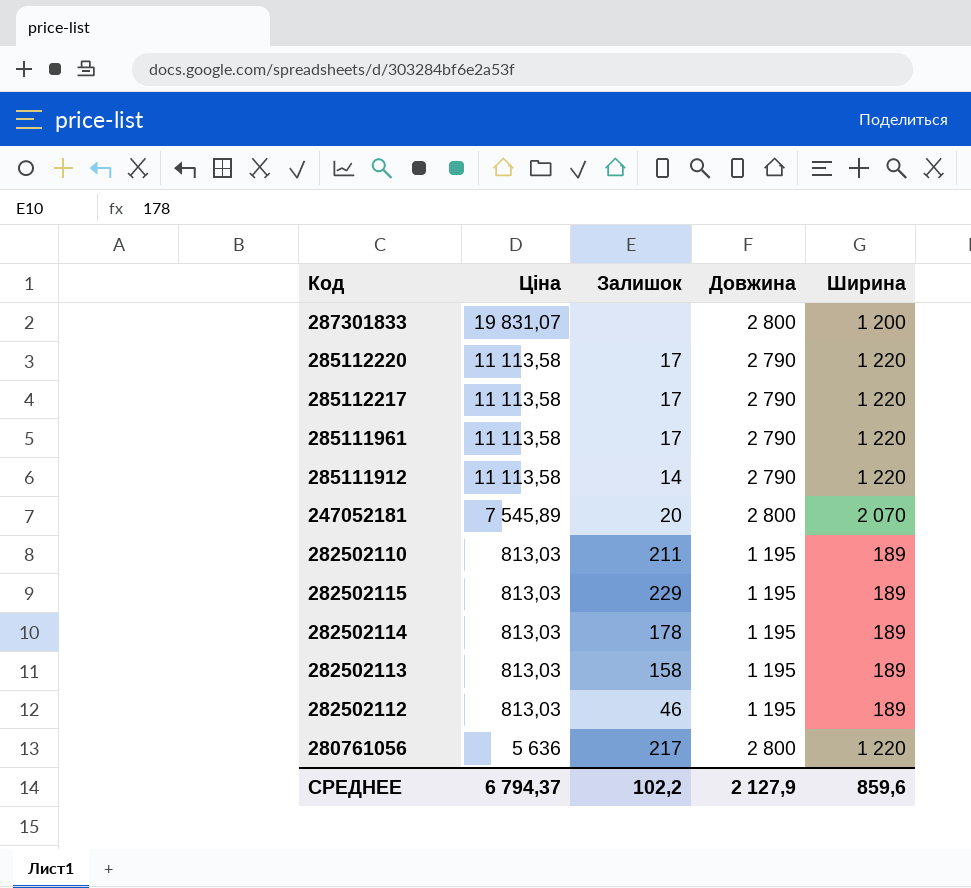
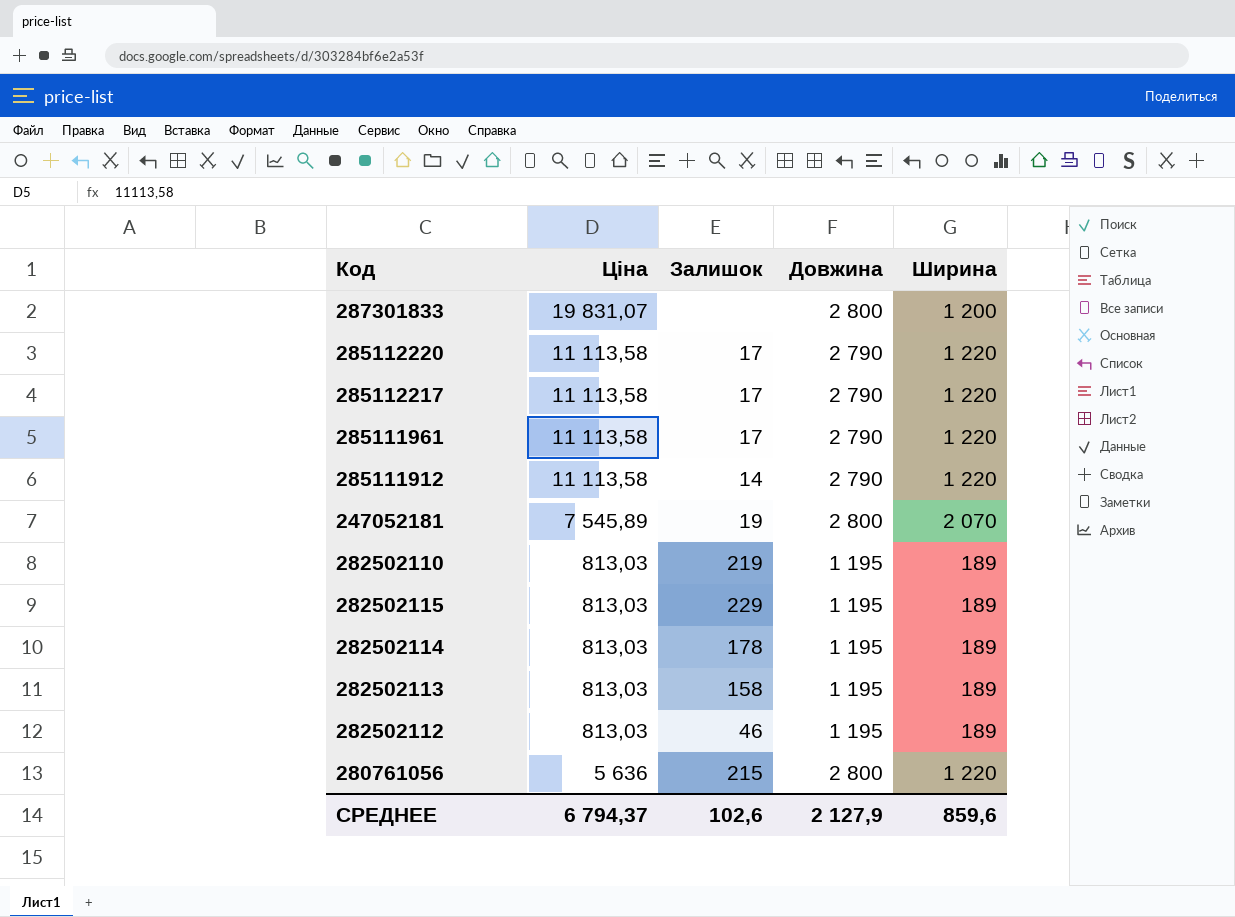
247052181 | Залишок: 20 -> 19
282502110 | Залишок: 211 -> 219
280761056 | Залишок: 217 -> 215
СРЕДНЕЕ | Залишок: 102,2 -> 102,6

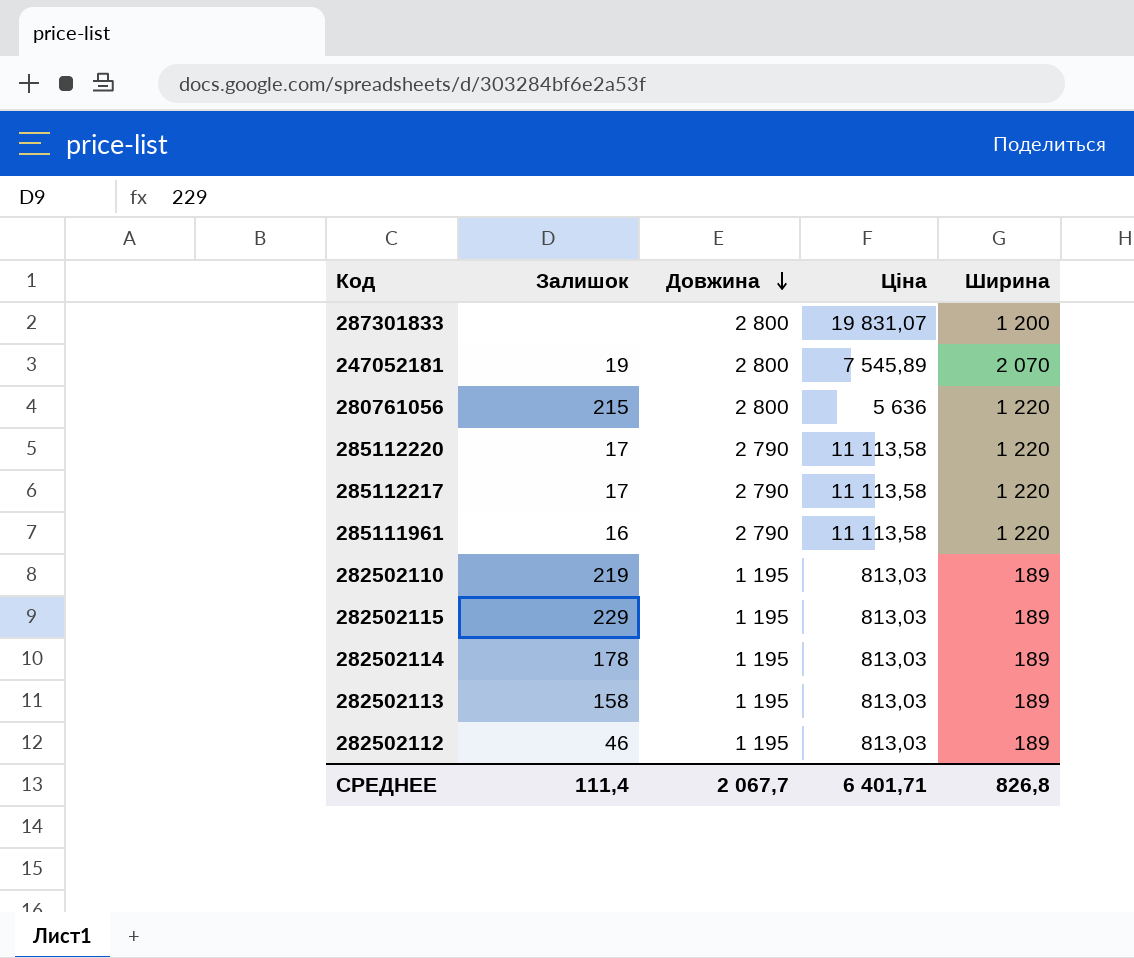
row order: none -> Довжина descending
column Ціна | position: 2 -> 4
row 285111912: 11 113,58 | 14 | 2 790 | 1 220 -> none
285111961 | Залишок: 17 -> 16
СРЕДНЕЕ | Залишок: 102,6 -> 111,4
СРЕДНЕЕ | Довжина: 2 127,9 -> 2 067,7
СРЕДНЕЕ | Ціна: 6 794,37 -> 6 401,71
СРЕДНЕЕ | Ширина: 859,6 -> 826,8

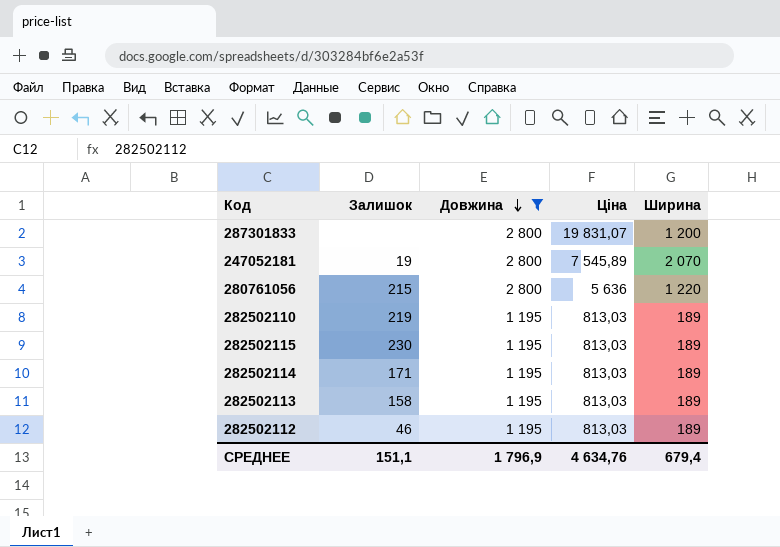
filter: none -> Довжина != 2 790
282502115 | Залишок: 229 -> 230
282502114 | Залишок: 178 -> 171
СРЕДНЕЕ | Залишок: 111,4 -> 151,1
СРЕДНЕЕ | Довжина: 2 067,7 -> 1 796,9
СРЕДНЕЕ | Ціна: 6 401,71 -> 4 634,76
СРЕДНЕЕ | Ширина: 826,8 -> 679,4

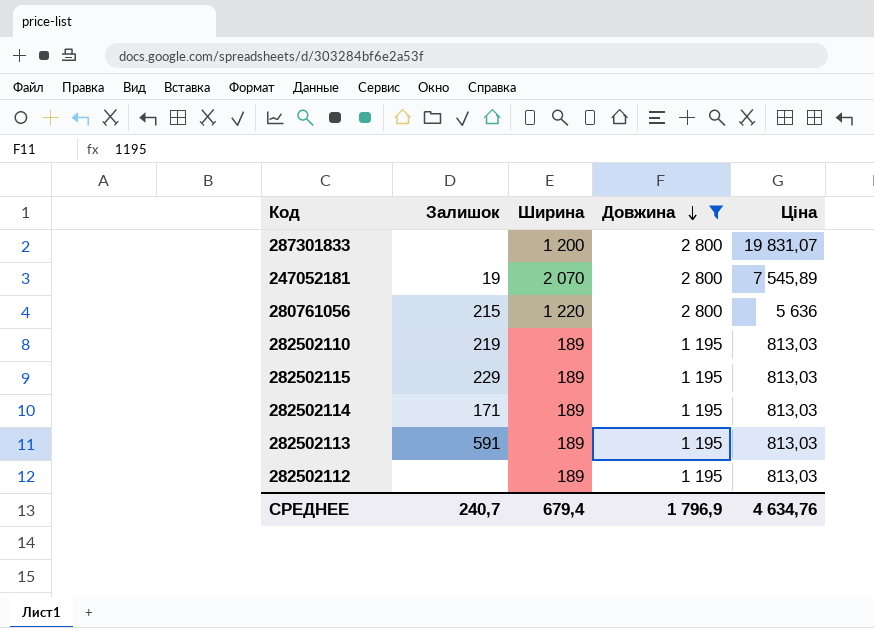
column Ширина | position: 5 -> 3
282502115 | Залишок: 230 -> 229
282502113 | Залишок: 158 -> 591
282502112 | Залишок: 46 -> none
СРЕДНЕЕ | Залишок: 151,1 -> 240,7

